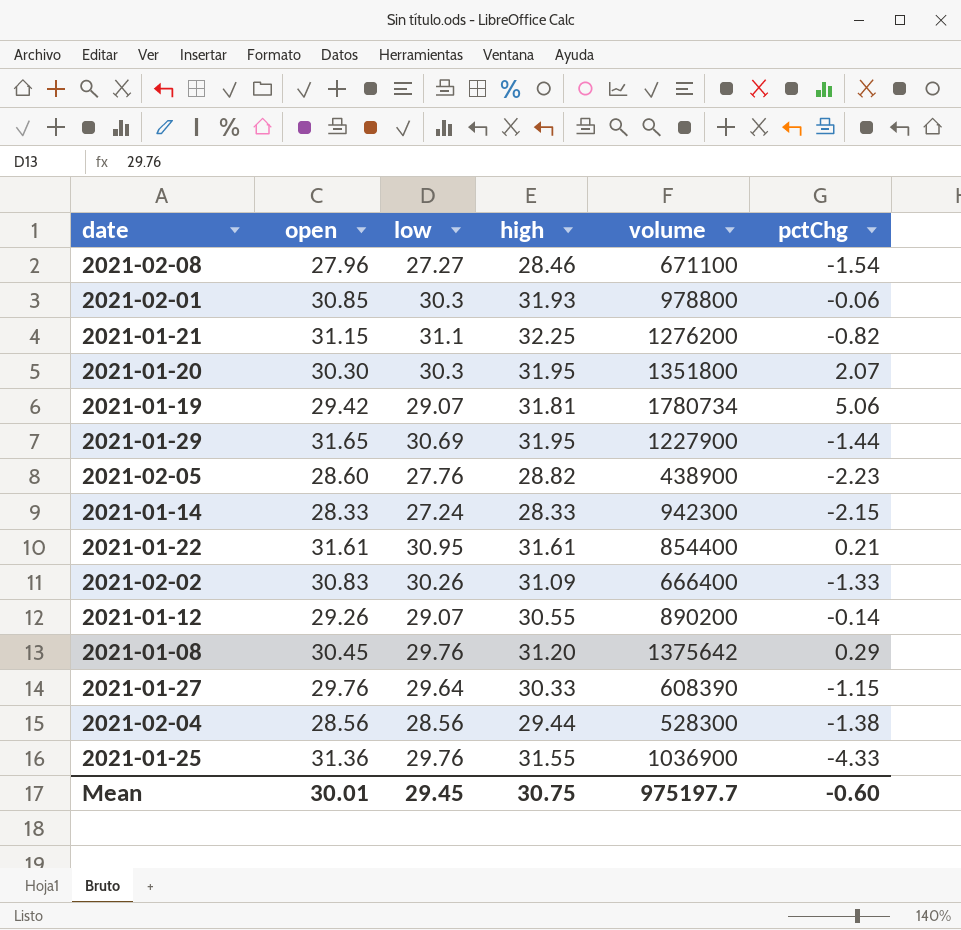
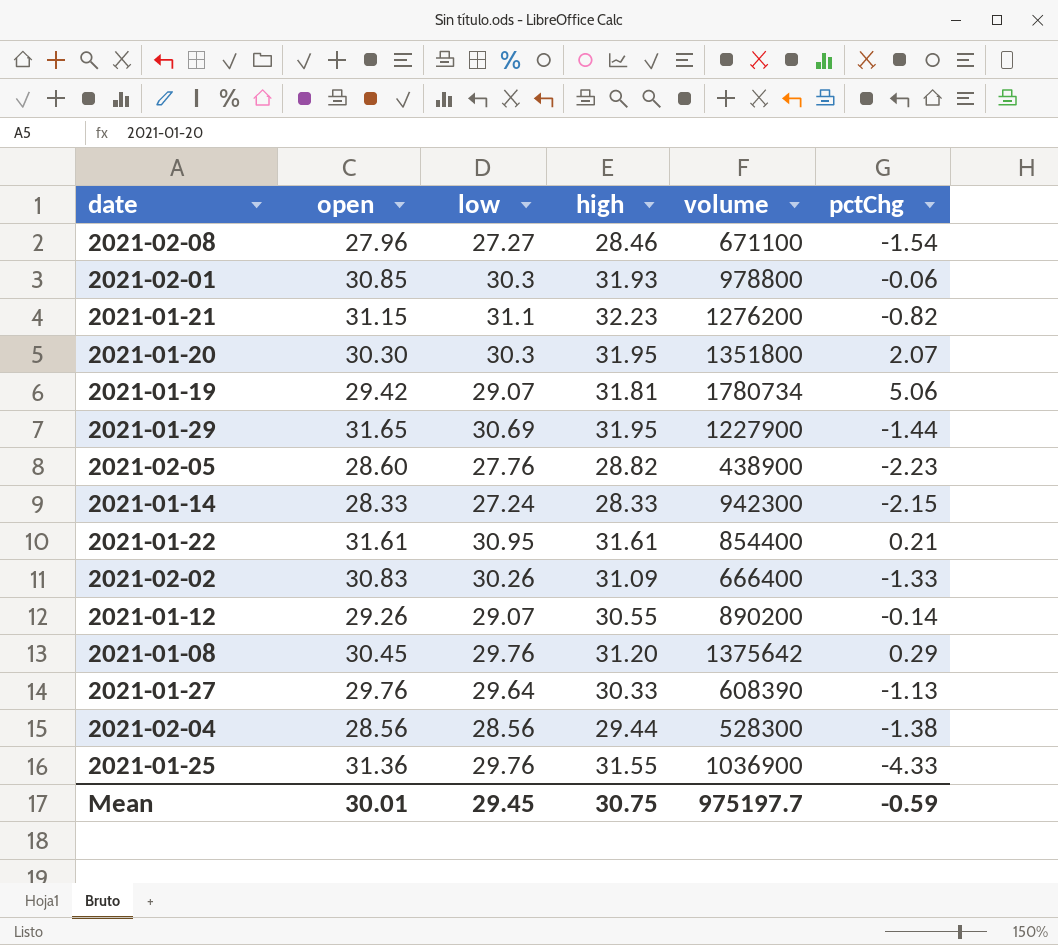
2021-01-21 | high: 32.25 -> 32.23
2021-01-27 | pctChg: -1.15 -> -1.13
Mean | pctChg: -0.60 -> -0.59

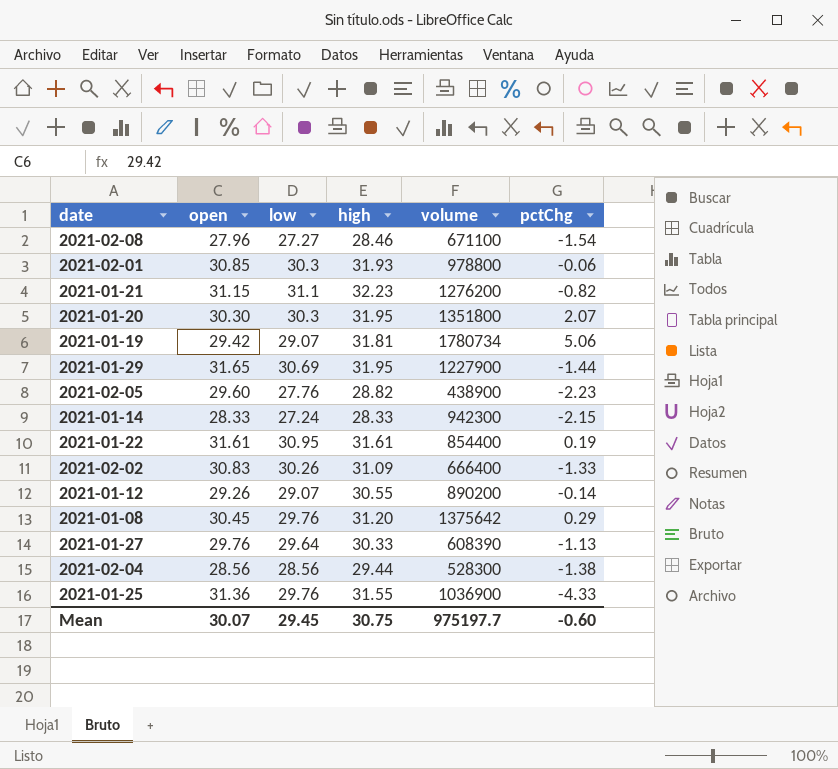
2021-02-05 | open: 28.60 -> 29.60
2021-01-22 | pctChg: 0.21 -> 0.19
Mean | open: 30.01 -> 30.07
Mean | pctChg: -0.59 -> -0.60

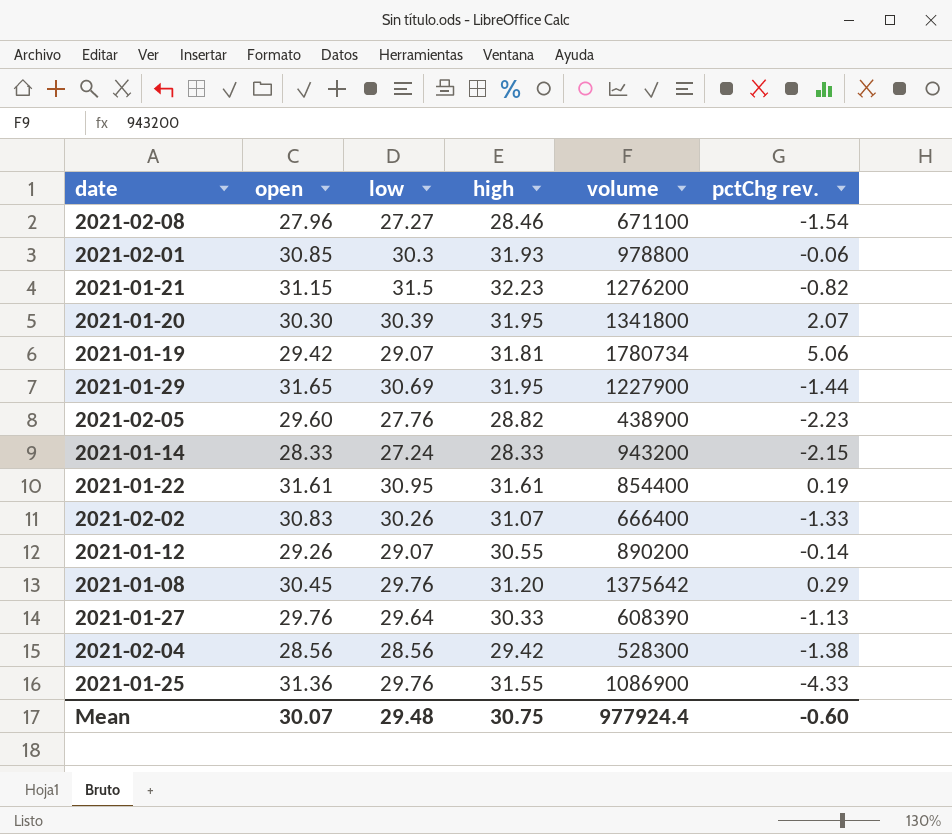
column name: pctChg -> pctChg rev.
2021-01-21 | low: 31.1 -> 31.5
2021-01-20 | low: 30.3 -> 30.39
2021-01-20 | volume: 1351800 -> 1341800
2021-01-14 | volume: 942300 -> 943200
2021-02-02 | high: 31.09 -> 31.07
2021-02-04 | high: 29.44 -> 29.42
2021-01-25 | volume: 1036900 -> 1086900
Mean | low: 29.45 -> 29.48
Mean | volume: 975197.7 -> 977924.4

